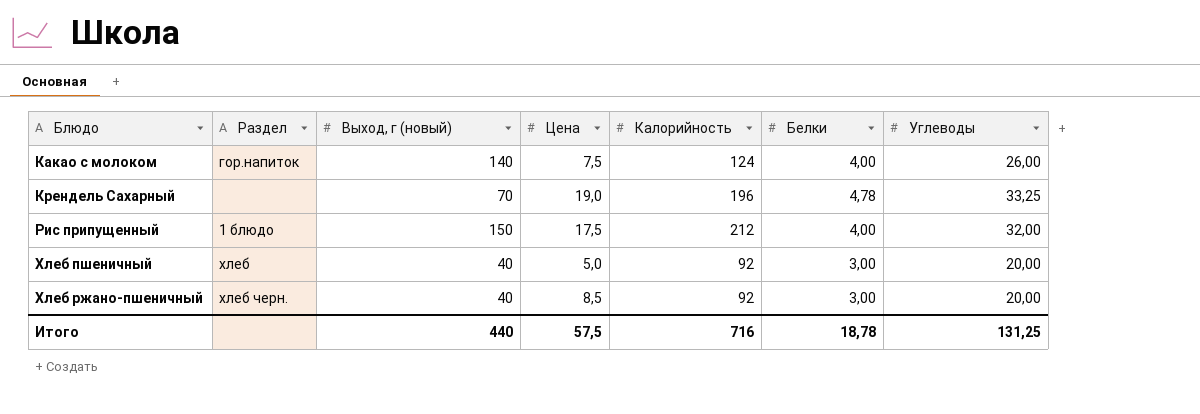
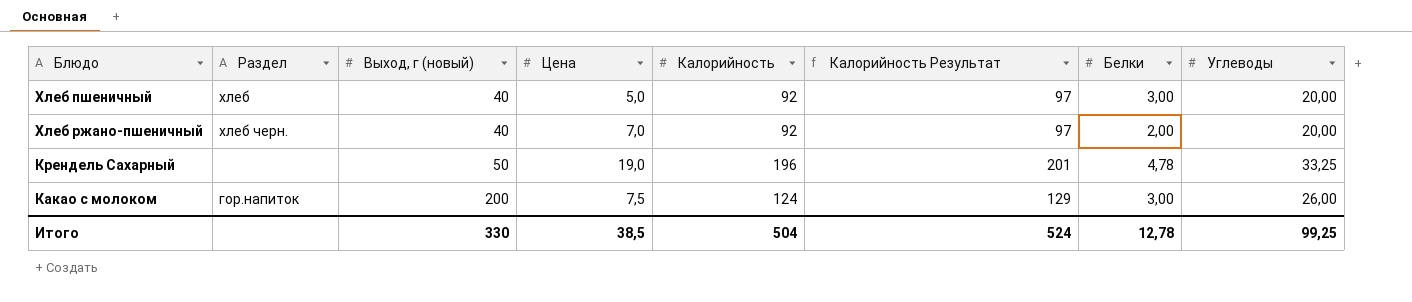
row order: Блюдо ascending -> Выход, г (новый) ascending
column Калорийность Результат | formula: none -> [Калорийность] + 5
row Рис припущенный: 1 блюдо | 150 | 17,5 | 212 | 4,00 | 32,00 -> none
Хлеб ржано-пшеничный | Цена: 8,5 -> 7,0
Хлеб ржано-пшеничный | Белки: 3,00 -> 2,00
Крендель Сахарный | Выход, г (новый): 70 -> 50
Какао с молоком | Выход, г (новый): 140 -> 200
Какао с молоком | Белки: 4,00 -> 3,00
Итого | Выход, г (новый): 440 -> 330
Итого | Цена: 57,5 -> 38,5
Итого | Калорийность: 716 -> 504
Итого | Белки: 18,78 -> 12,78
Итого | Углеводы: 131,25 -> 99,25

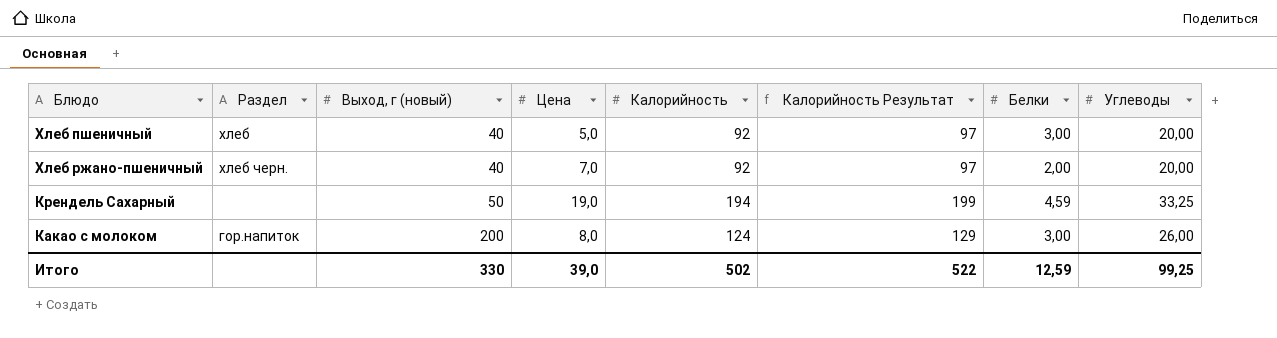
Крендель Сахарный | Калорийность: 196 -> 194
Крендель Сахарный | Калорийность Результат: 201 -> 199
Крендель Сахарный | Белки: 4,78 -> 4,59
Какао с молоком | Цена: 7,5 -> 8,0
Итого | Цена: 38,5 -> 39,0
Итого | Калорийность: 504 -> 502
Итого | Калорийность Результат: 524 -> 522
Итого | Белки: 12,78 -> 12,59

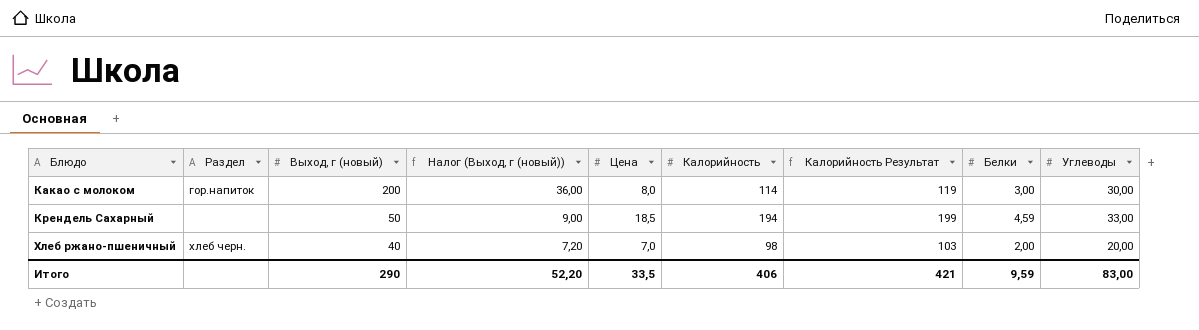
row order: Выход, г (новый) ascending -> Блюдо ascending
column Налог (Выход, г (новый)) | formula: none -> [Выход, г (новый)] * 0,18
row Хлеб пшеничный: хлеб | 40 | 5,0 | 92 | 97 | 3,00 | 20,00 -> none
Какао с молоком | Калорийность: 124 -> 114
Какао с молоком | Калорийность Результат: 129 -> 119
Какао с молоком | Углеводы: 26,00 -> 30,00
Крендель Сахарный | Цена: 19,0 -> 18,5
Крендель Сахарный | Углеводы: 33,25 -> 33,00
Хлеб ржано-пшеничный | Калорийность: 92 -> 98
Хлеб ржано-пшеничный | Калорийность Результат: 97 -> 103
Итого | Выход, г (новый): 330 -> 290
Итого | Цена: 39,0 -> 33,5
Итого | Калорийность: 502 -> 406
Итого | Калорийность Результат: 522 -> 421
Итого | Белки: 12,59 -> 9,59
Итого | Углеводы: 99,25 -> 83,00

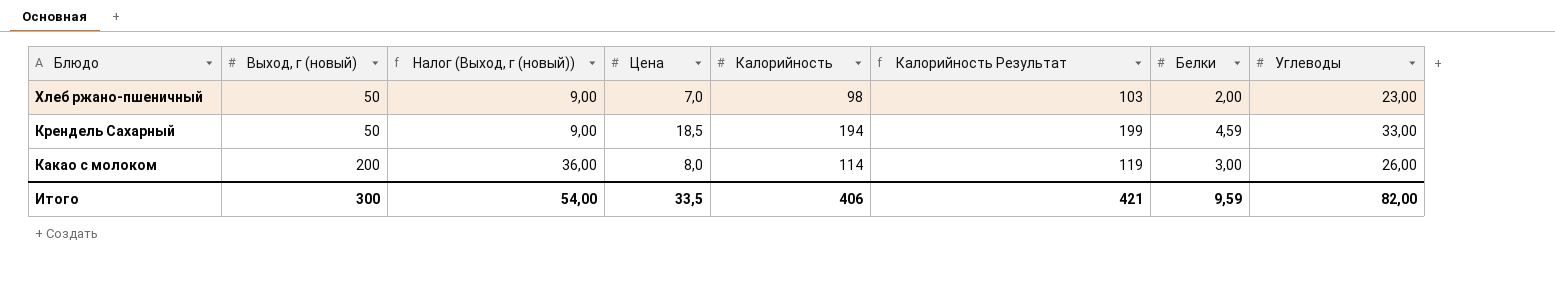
row order: Блюдо ascending -> Блюдо descending
column Раздел | position: 2 -> none
Хлеб ржано-пшеничный | Выход, г (новый): 40 -> 50
Хлеб ржано-пшеничный | Налог (Выход, г (новый)): 7,20 -> 9,00
Хлеб ржано-пшеничный | Углеводы: 20,00 -> 23,00
Какао с молоком | Углеводы: 30,00 -> 26,00
Итого | Выход, г (новый): 290 -> 300
Итого | Налог (Выход, г (новый)): 52,20 -> 54,00
Итого | Углеводы: 83,00 -> 82,00

